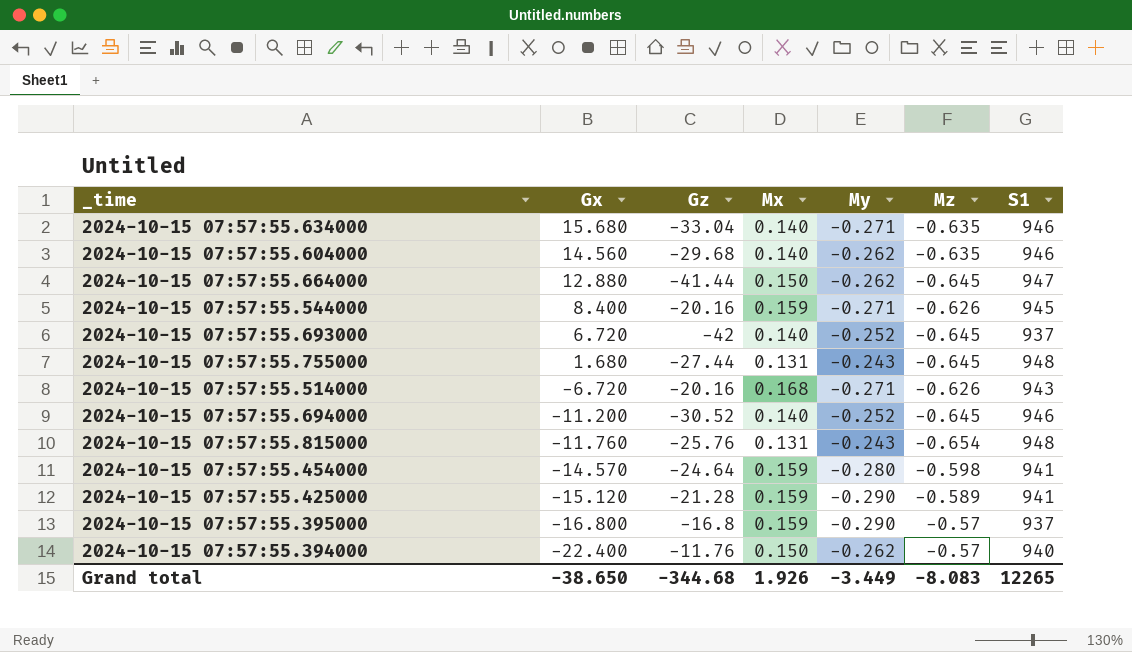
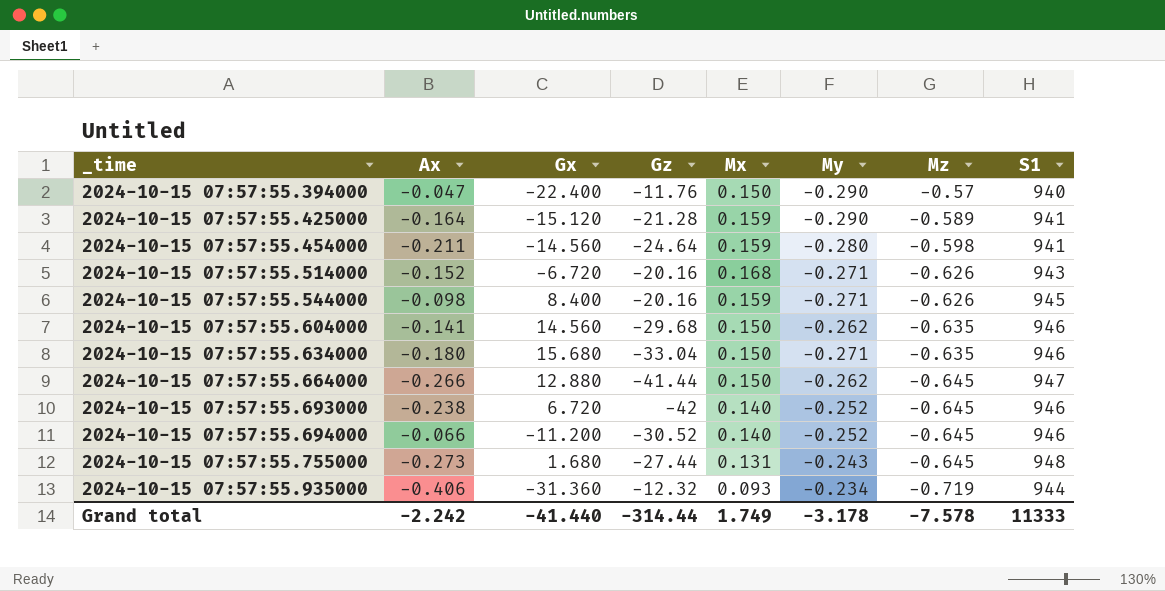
row order: Gx descending -> _time ascending
column Ax | position: none -> 2
row 2024-10-15 07:57:55.815000: -11.760 | -25.76 | 0.131 | -0.243 | -0.654 | 948 -> none
row 2024-10-15 07:57:55.395000: -16.800 | -16.8 | 0.159 | -0.290 | -0.57 | 937 -> none
2024-10-15 07:57:55.394000 | My: -0.262 -> -0.290
2024-10-15 07:57:55.454000 | Gx: -14.570 -> -14.560
2024-10-15 07:57:55.604000 | Mx: 0.140 -> 0.150
2024-10-15 07:57:55.634000 | Mx: 0.140 -> 0.150
2024-10-15 07:57:55.693000 | S1: 937 -> 946
row 2024-10-15 07:57:55.935000: none -> -0.406 | -31.360 | -12.32 | 0.093 | -0.234 | -0.719 | 944
Grand total | Gx: -38.650 -> -41.440
Grand total | Gz: -344.68 -> -314.44
Grand total | Mx: 1.926 -> 1.749
Grand total | My: -3.449 -> -3.178
Grand total | Mz: -8.083 -> -7.578
Grand total | S1: 12265 -> 11333

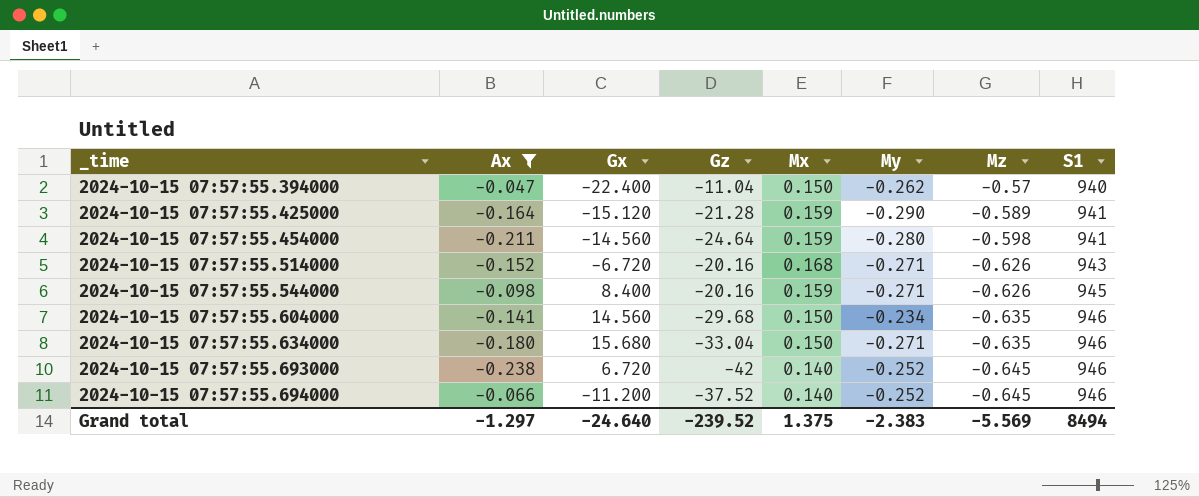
filter: none -> Ax >= -0.238
2024-10-15 07:57:55.394000 | Gz: -11.76 -> -11.04
2024-10-15 07:57:55.394000 | My: -0.290 -> -0.262
2024-10-15 07:57:55.604000 | My: -0.262 -> -0.234
2024-10-15 07:57:55.694000 | Gz: -30.52 -> -37.52
Grand total | Ax: -2.242 -> -1.297
Grand total | Gx: -41.440 -> -24.640
Grand total | Gz: -314.44 -> -239.52
Grand total | Mx: 1.749 -> 1.375
Grand total | My: -3.178 -> -2.383
Grand total | Mz: -7.578 -> -5.569
Grand total | S1: 11333 -> 8494

